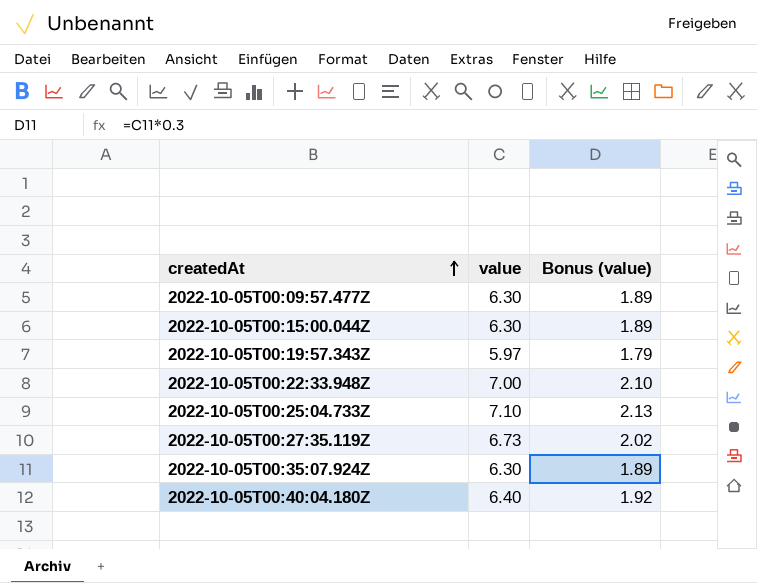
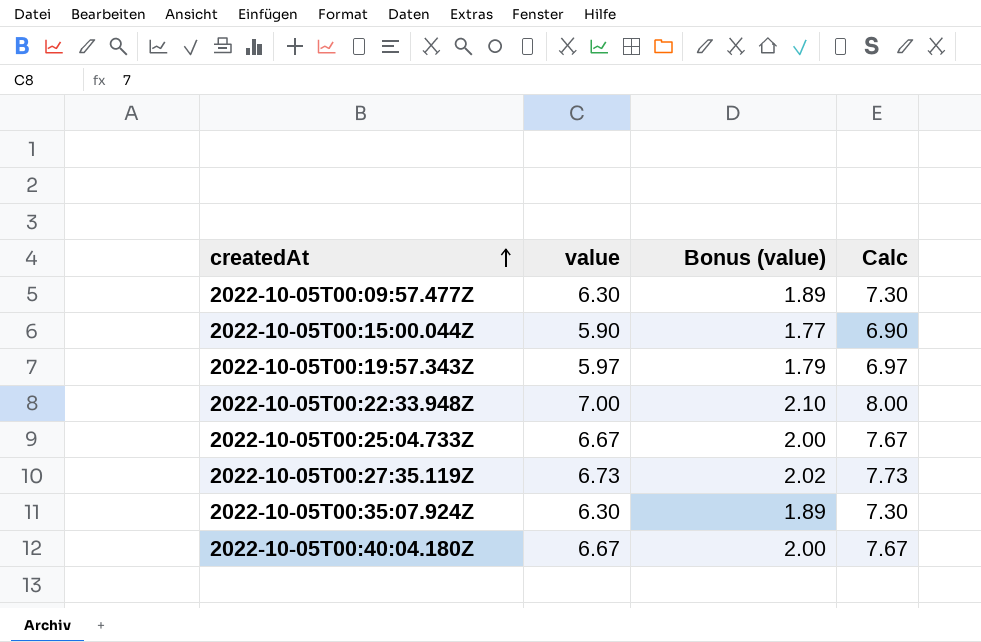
column Calc | formula: none -> [value] + 1
2022-10-05T00:15:00.044Z | value: 6.30 -> 5.90
2022-10-05T00:15:00.044Z | Bonus (value): 1.89 -> 1.77
2022-10-05T00:25:04.733Z | value: 7.10 -> 6.67
2022-10-05T00:25:04.733Z | Bonus (value): 2.13 -> 2.00
2022-10-05T00:40:04.180Z | value: 6.40 -> 6.67
2022-10-05T00:40:04.180Z | Bonus (value): 1.92 -> 2.00

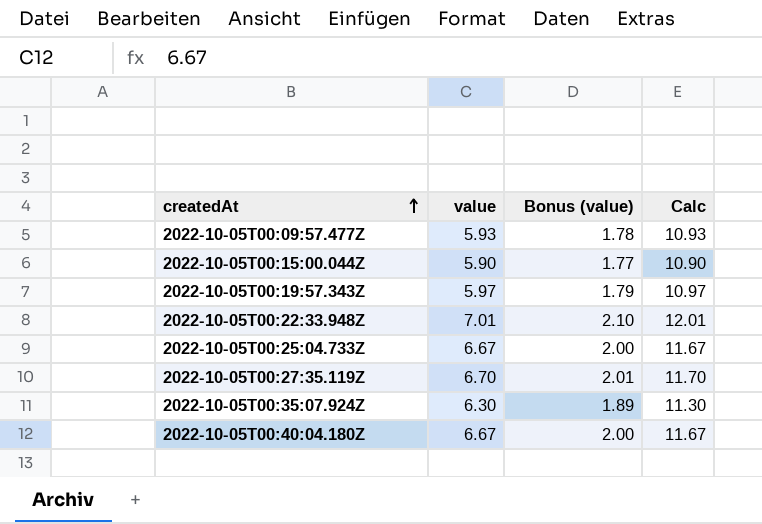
column Calc | formula: [value] + 1 -> [value] + 5
2022-10-05T00:09:57.477Z | value: 6.30 -> 5.93
2022-10-05T00:09:57.477Z | Bonus (value): 1.89 -> 1.78
2022-10-05T00:22:33.948Z | value: 7.00 -> 7.01
2022-10-05T00:27:35.119Z | value: 6.73 -> 6.70
2022-10-05T00:27:35.119Z | Bonus (value): 2.02 -> 2.01

